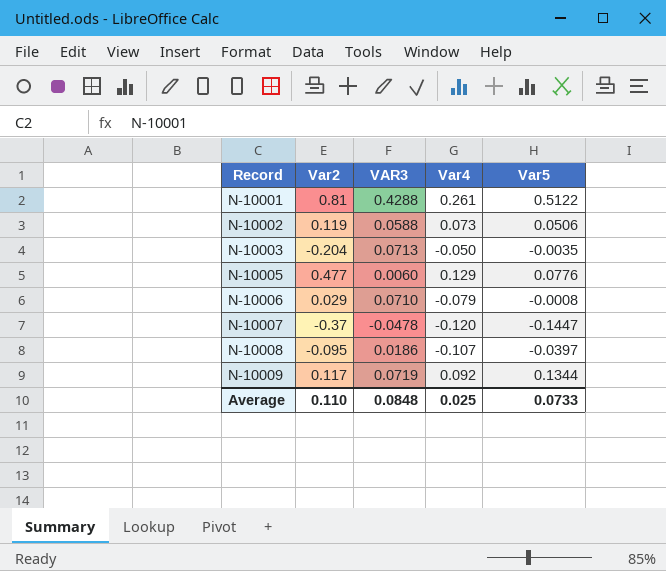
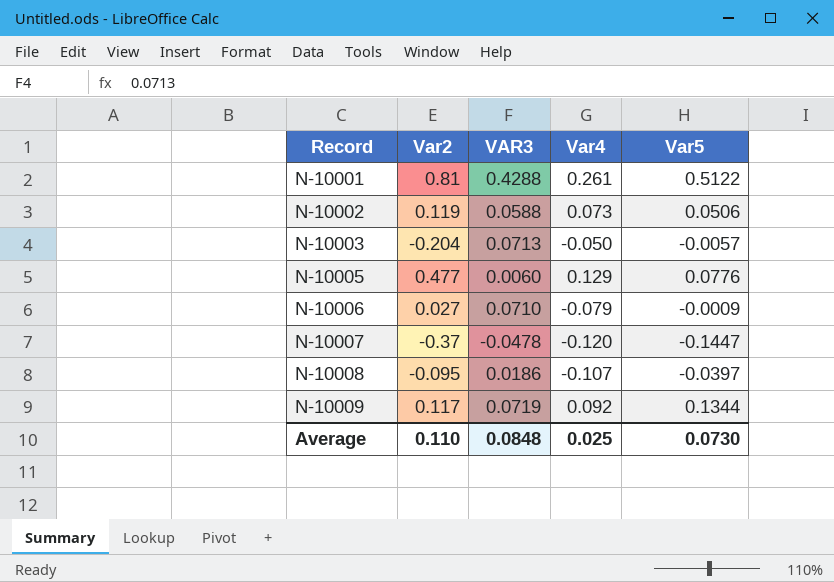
N-10003 | Var5: -0.0035 -> -0.0057
N-10006 | Var2: 0.029 -> 0.027
N-10006 | Var5: -0.0008 -> -0.0009
Average | Var5: 0.0733 -> 0.0730

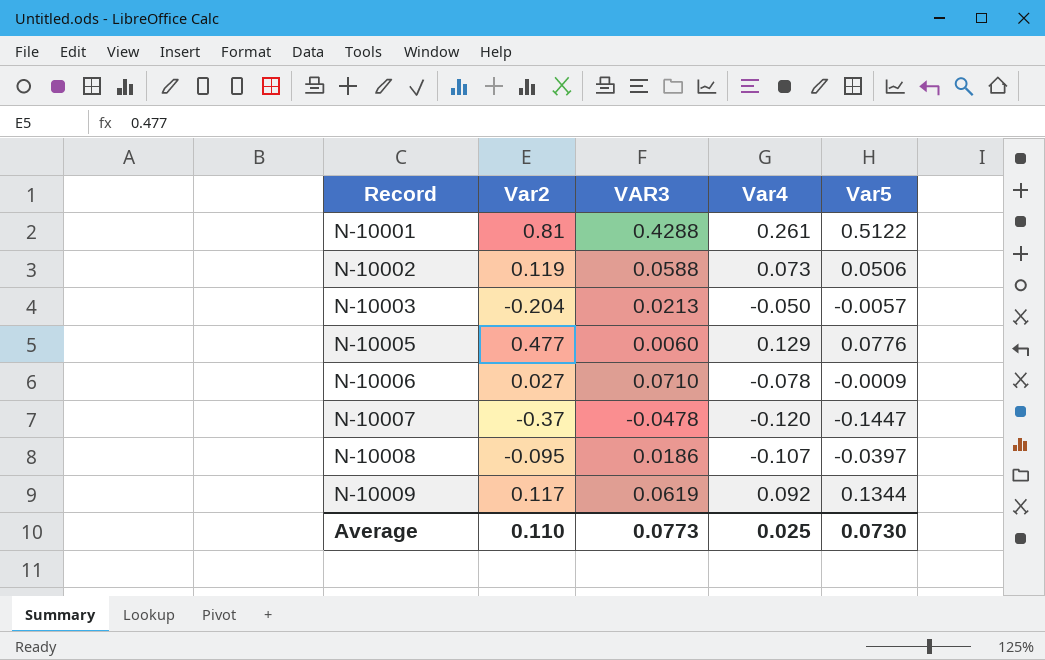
N-10003 | VAR3: 0.0713 -> 0.0213
N-10006 | Var4: -0.079 -> -0.078
N-10009 | VAR3: 0.0719 -> 0.0619
Average | VAR3: 0.0848 -> 0.0773

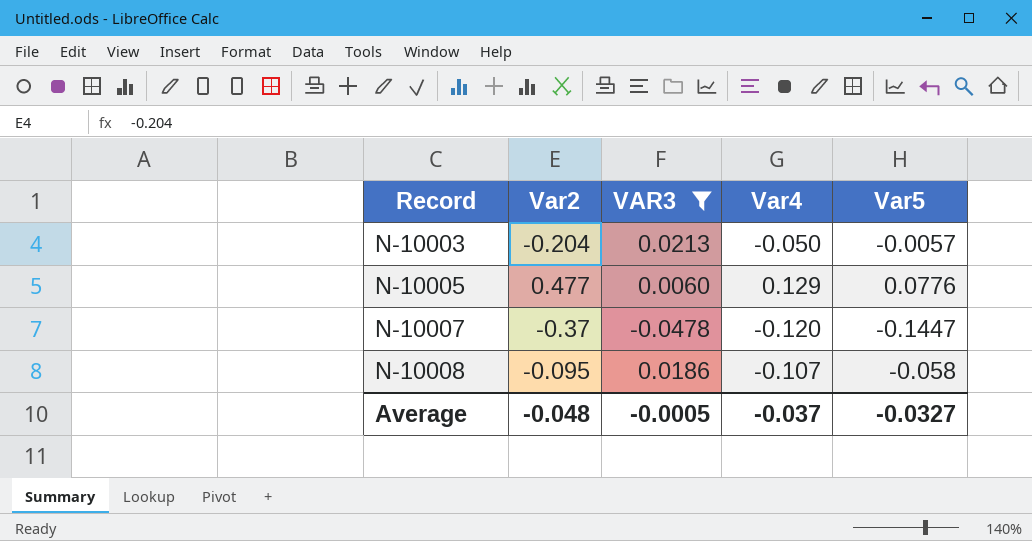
filter: none -> VAR3 <= 0.0213
N-10008 | Var5: -0.0397 -> -0.058
Average | Var2: 0.110 -> -0.048
Average | VAR3: 0.0773 -> -0.0005
Average | Var4: 0.025 -> -0.037
Average | Var5: 0.0730 -> -0.0327

